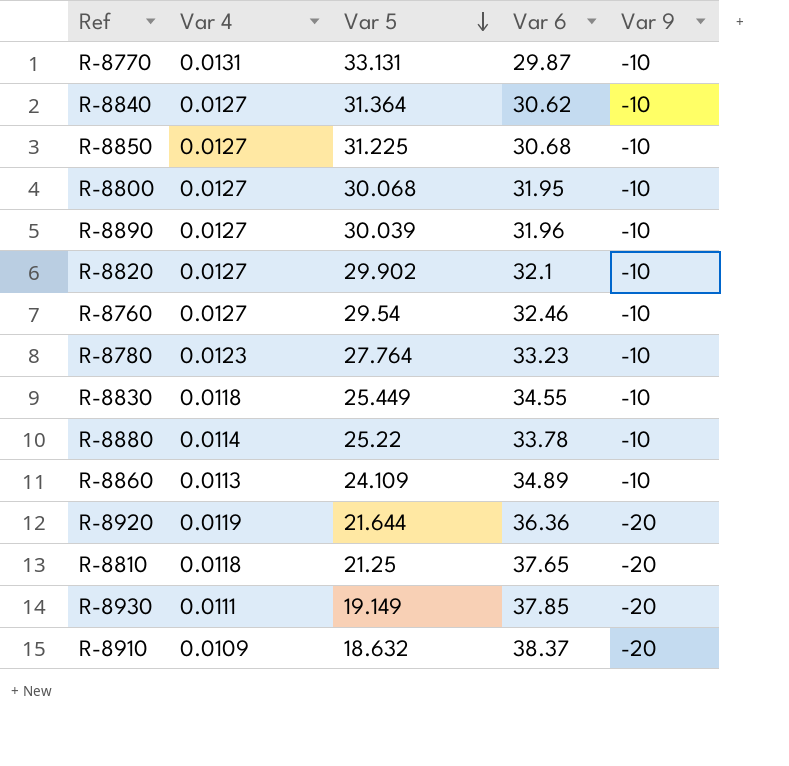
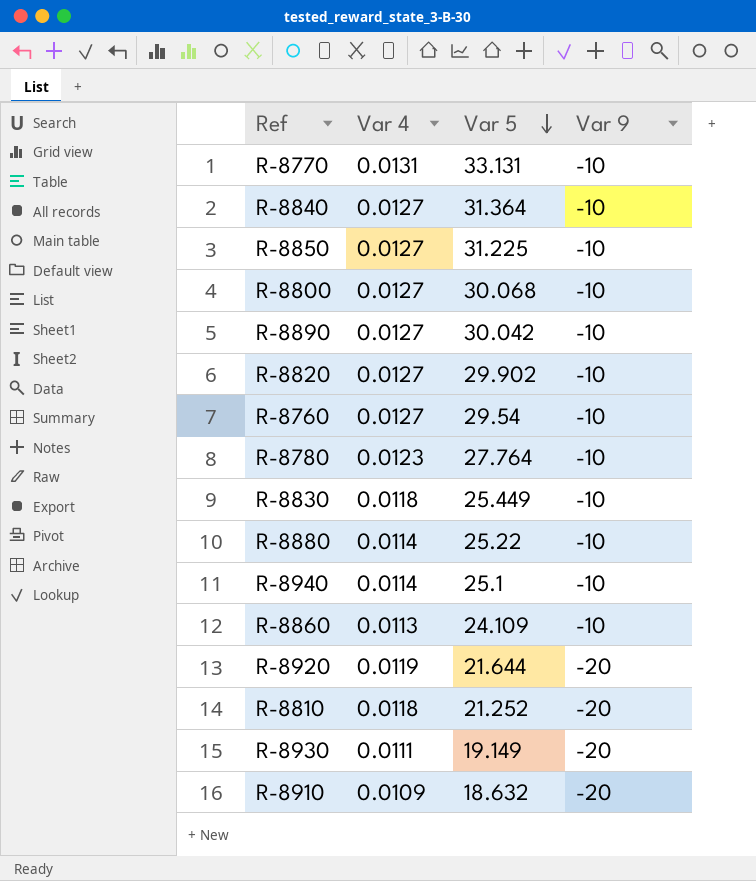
column Var 6 | position: 4 -> none
R-8890 | Var 5: 30.039 -> 30.042
row R-8940: none -> 0.0114 | 25.1 | -10
R-8810 | Var 5: 21.25 -> 21.252

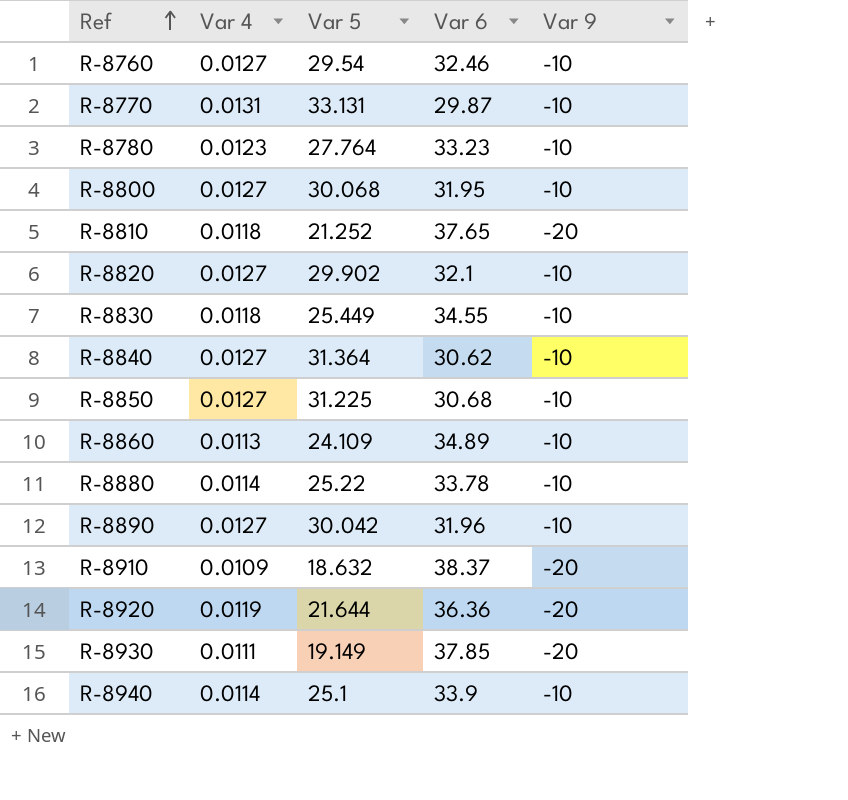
row order: Var 5 descending -> Ref ascending
column Var 6 | position: none -> 4

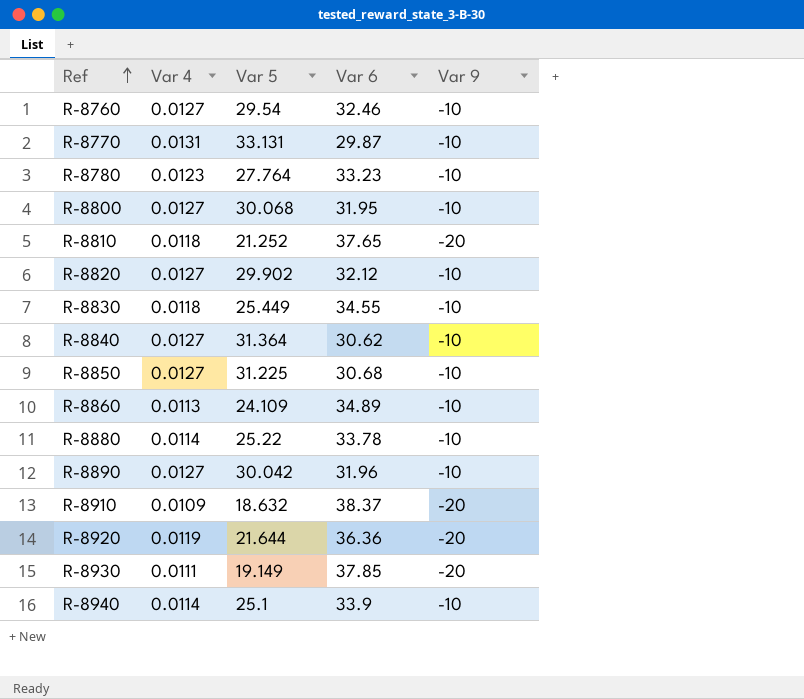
R-8820 | Var 6: 32.1 -> 32.12

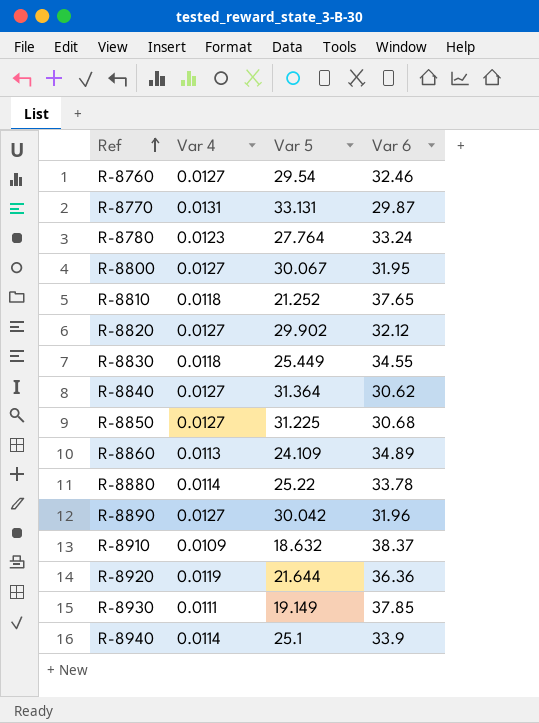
column Var 9 | position: 5 -> none
R-8780 | Var 6: 33.23 -> 33.24
R-8800 | Var 5: 30.068 -> 30.067

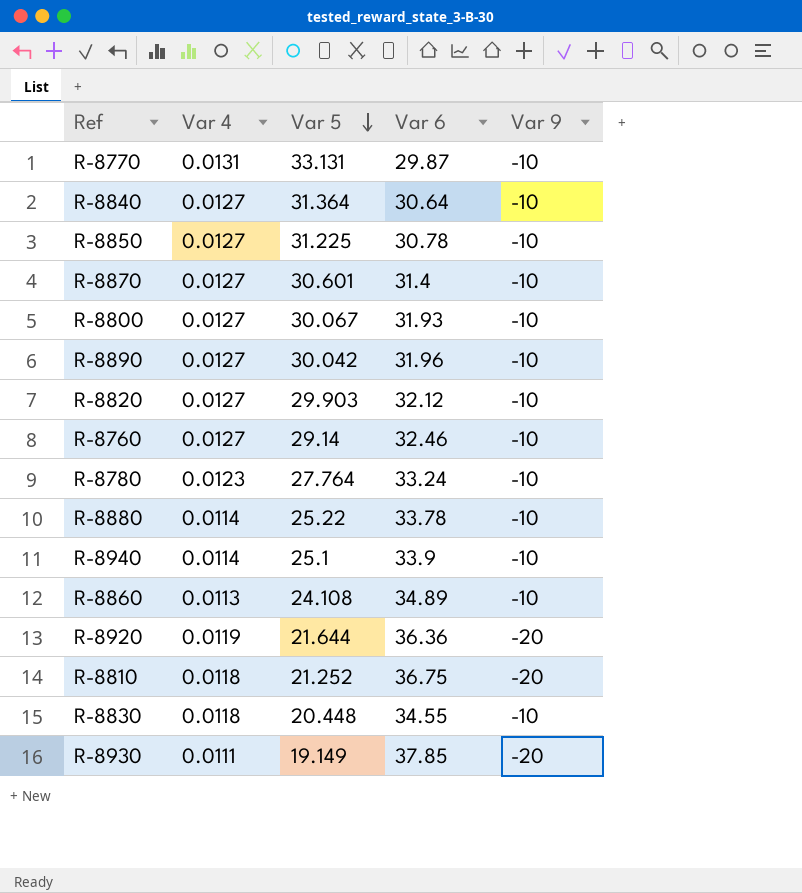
row order: Ref ascending -> Var 5 descending
column Var 9 | position: none -> 5
row R-8910: 0.0109 | 18.632 | 38.37 -> none
R-8840 | Var 6: 30.62 -> 30.64
R-8850 | Var 6: 30.68 -> 30.78
row R-8870: none -> 0.0127 | 30.601 | 31.4 | -10
R-8800 | Var 6: 31.95 -> 31.93
R-8820 | Var 5: 29.902 -> 29.903
R-8760 | Var 5: 29.54 -> 29.14
R-8860 | Var 5: 24.109 -> 24.108
R-8810 | Var 6: 37.65 -> 36.75
R-8830 | Var 5: 25.449 -> 20.448

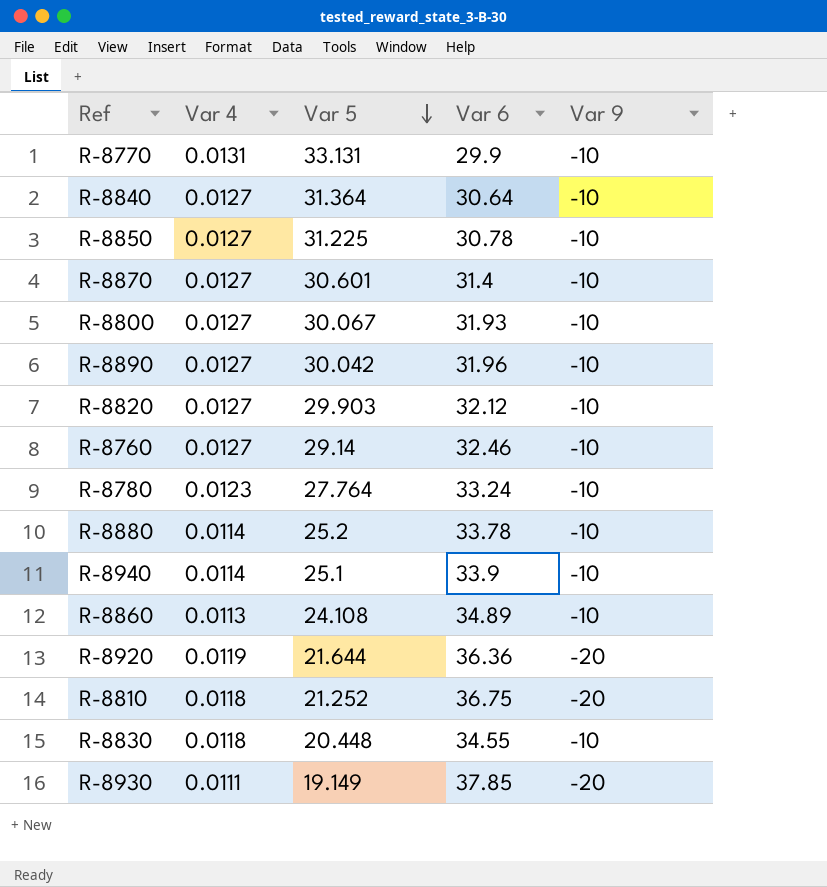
R-8770 | Var 6: 29.87 -> 29.9
R-8880 | Var 5: 25.22 -> 25.2

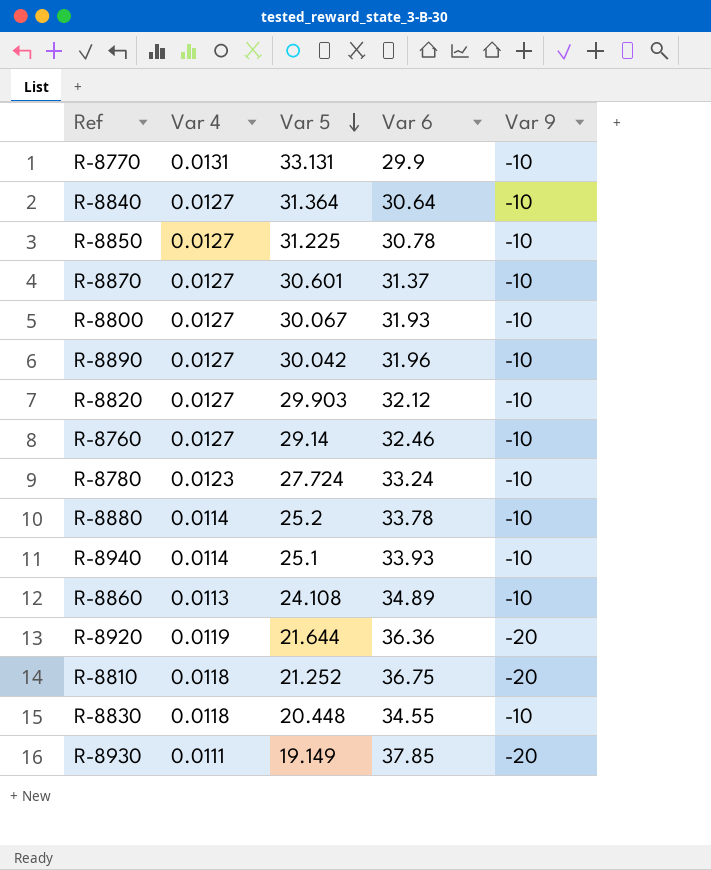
R-8870 | Var 6: 31.4 -> 31.37
R-8780 | Var 5: 27.764 -> 27.724
R-8940 | Var 6: 33.9 -> 33.93

